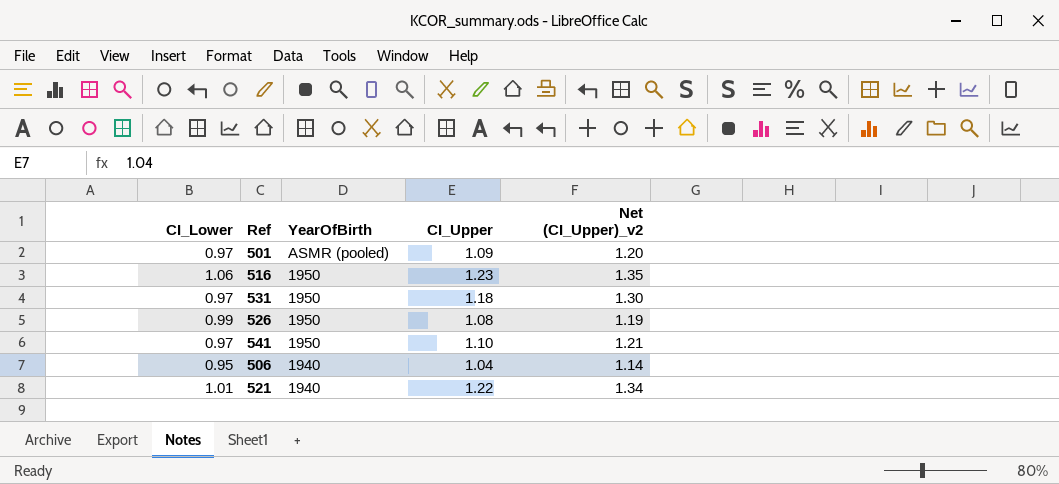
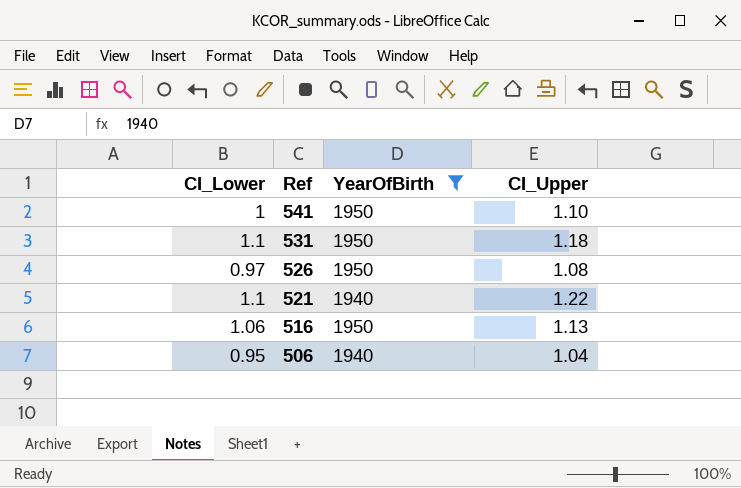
filter: none -> YearOfBirth != ASMR (pooled)
row order: YearOfBirth descending -> Ref descending
column Net (CI_Upper)_v2 | formula: [CI_Upper] * 1.1 -> none
541 | CI_Lower: 0.97 -> 1
531 | CI_Lower: 0.97 -> 1.1
526 | CI_Lower: 0.99 -> 0.97
521 | CI_Lower: 1.01 -> 1.1
516 | CI_Upper: 1.23 -> 1.13

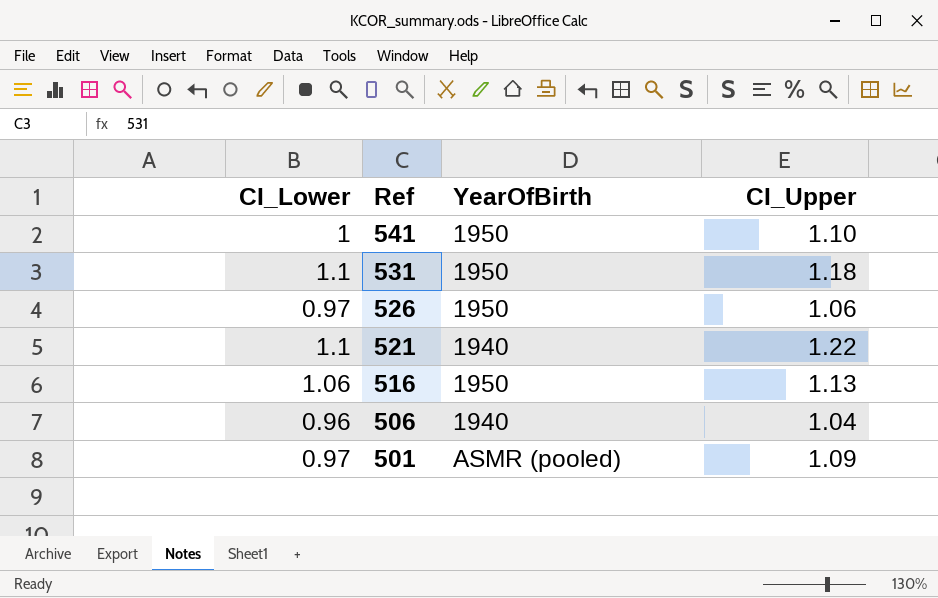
filter: YearOfBirth != ASMR (pooled) -> none
526 | CI_Upper: 1.08 -> 1.06
506 | CI_Lower: 0.95 -> 0.96

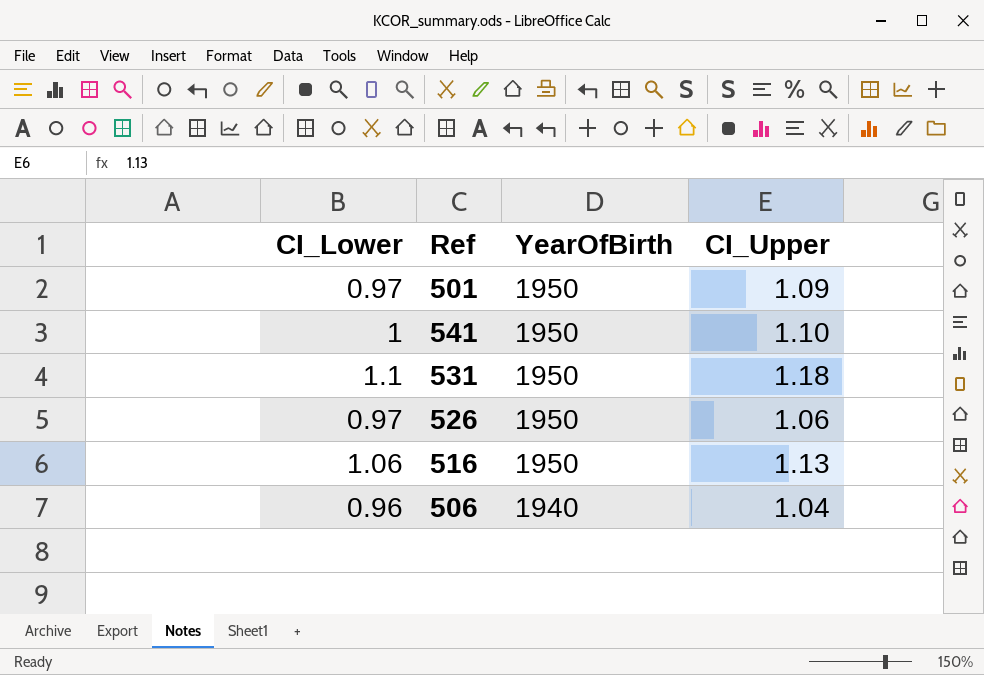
row order: Ref descending -> YearOfBirth descending
row 521: 1.1 | 1940 | 1.22 -> none
501 | YearOfBirth: ASMR (pooled) -> 1950

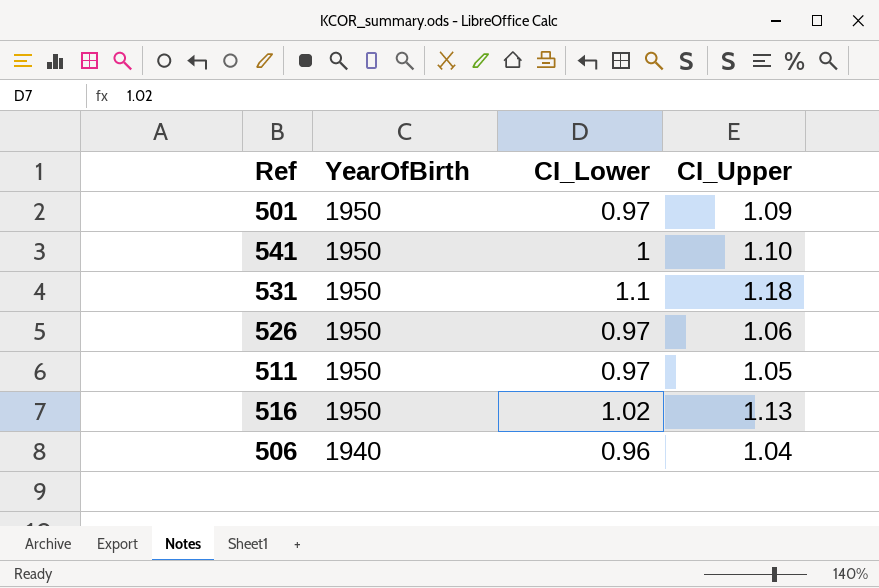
column CI_Lower | position: 1 -> 3
row 511: none -> 1950 | 0.97 | 1.05
516 | CI_Lower: 1.06 -> 1.02

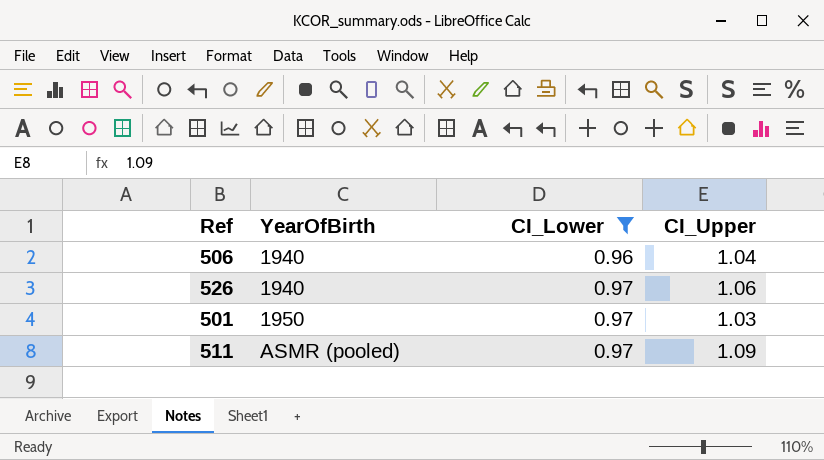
filter: none -> CI_Lower <= 0.97
row order: YearOfBirth descending -> YearOfBirth ascending
526 | YearOfBirth: 1950 -> 1940
501 | CI_Upper: 1.09 -> 1.03
511 | YearOfBirth: 1950 -> ASMR (pooled)
511 | CI_Upper: 1.05 -> 1.09

